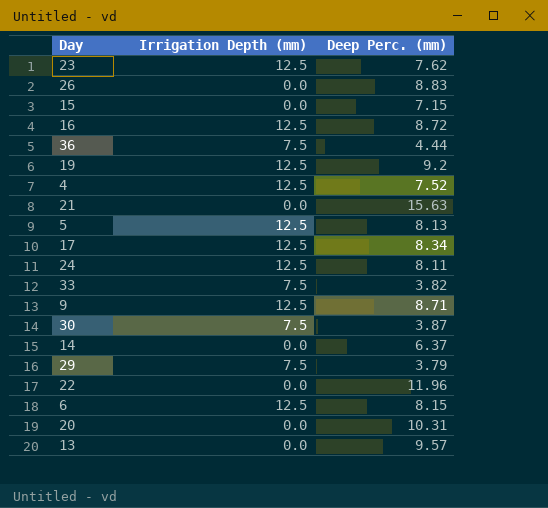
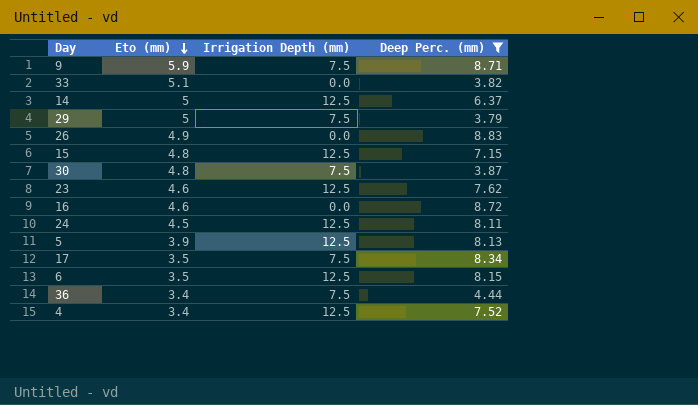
filter: none -> Deep Perc. (mm) <= 8.83
row order: none -> Eto (mm) descending
column Eto (mm) | position: none -> 2
9 | Irrigation Depth (mm): 12.5 -> 7.5
33 | Irrigation Depth (mm): 7.5 -> 0.0
14 | Irrigation Depth (mm): 0.0 -> 12.5
15 | Irrigation Depth (mm): 0.0 -> 12.5
16 | Irrigation Depth (mm): 12.5 -> 0.0
17 | Irrigation Depth (mm): 12.5 -> 7.5

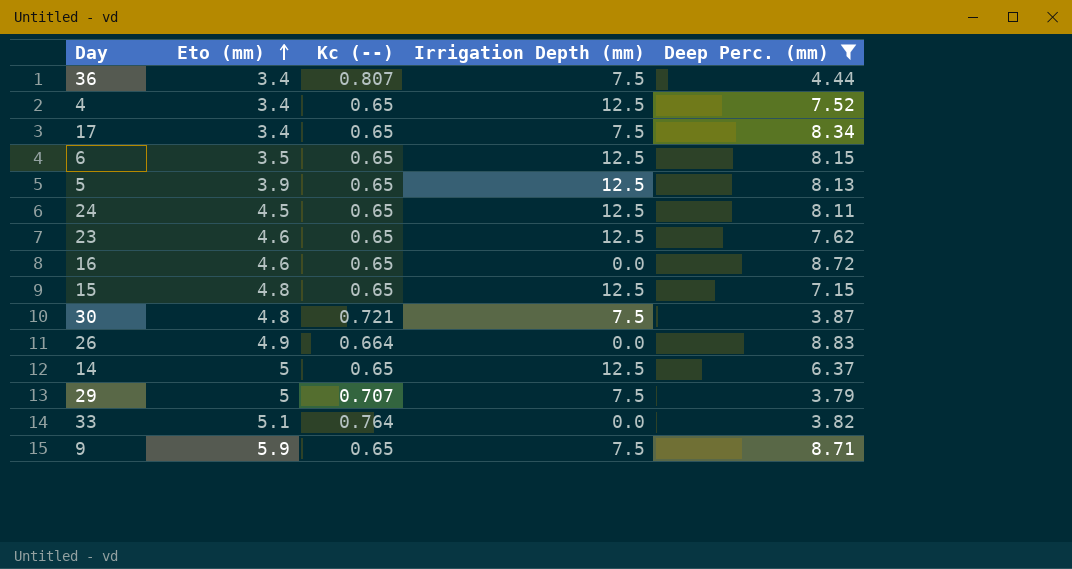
row order: Eto (mm) descending -> Eto (mm) ascending
column Kc (--) | position: none -> 3
17 | Eto (mm): 3.5 -> 3.4

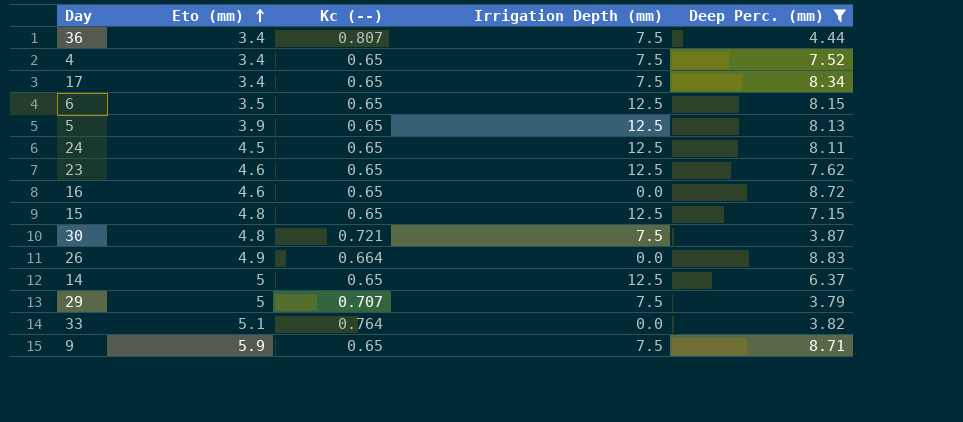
4 | Irrigation Depth (mm): 12.5 -> 7.5

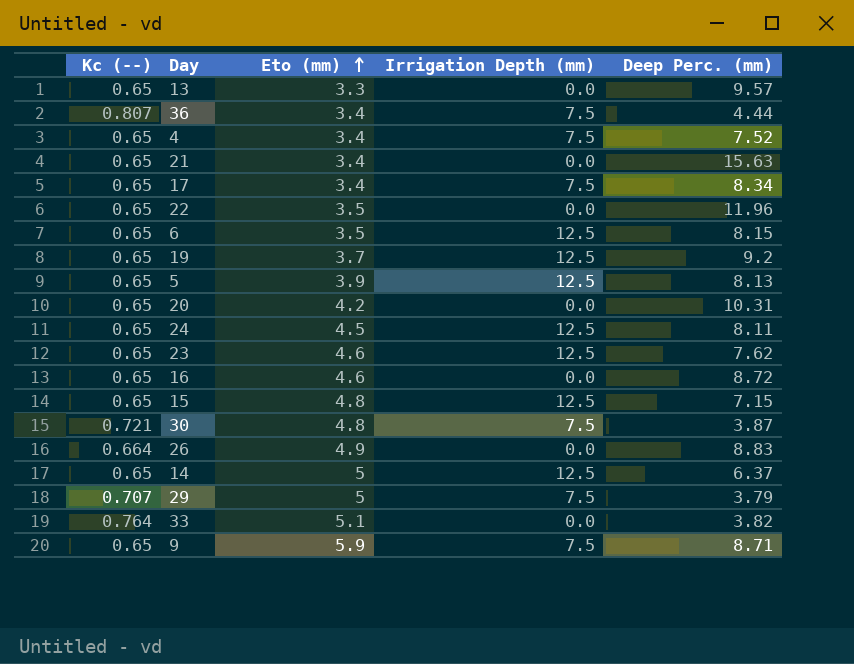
filter: Deep Perc. (mm) <= 8.83 -> none
column Kc (--) | position: 3 -> 1

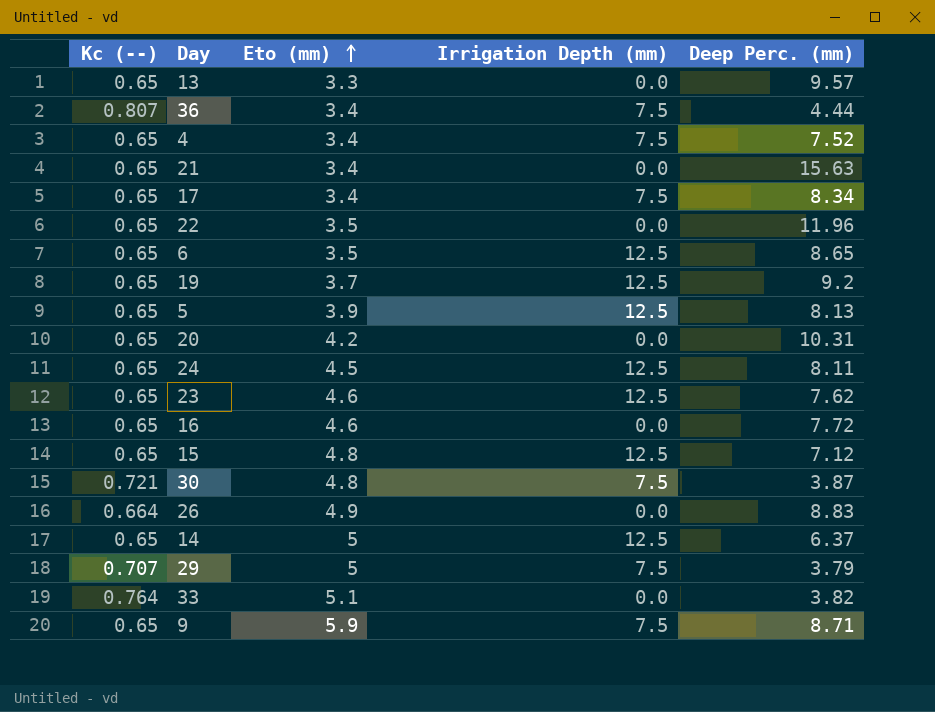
6 | Deep Perc. (mm): 8.15 -> 8.65
16 | Deep Perc. (mm): 8.72 -> 7.72
15 | Deep Perc. (mm): 7.15 -> 7.12

